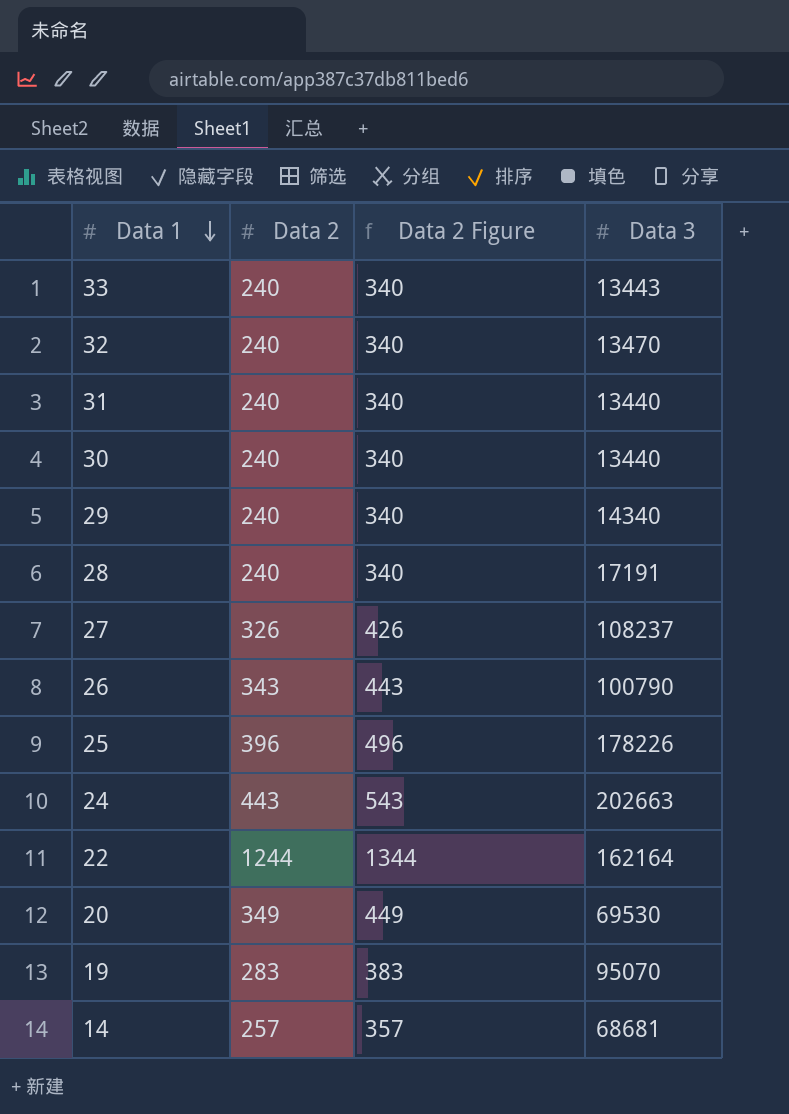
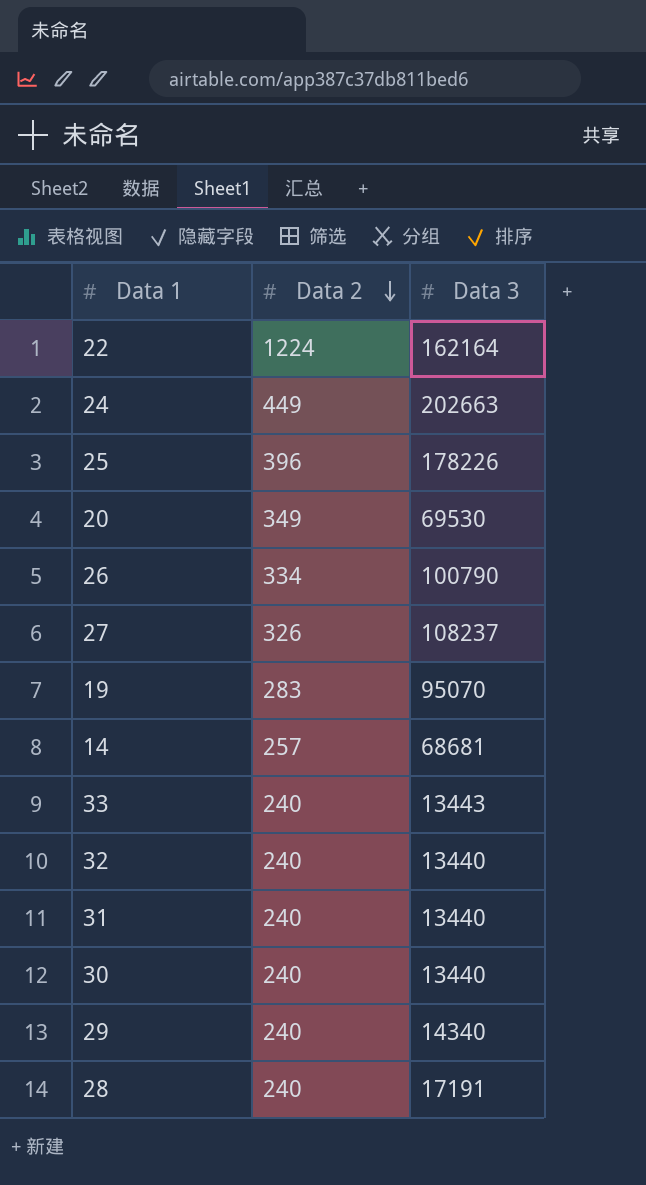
row order: Data 1 descending -> Data 2 descending
column Data 2 Figure | formula: [Data 2] + 100 -> none
22 | Data 2: 1244 -> 1224
24 | Data 2: 443 -> 449
26 | Data 2: 343 -> 334
32 | Data 3: 13470 -> 13440

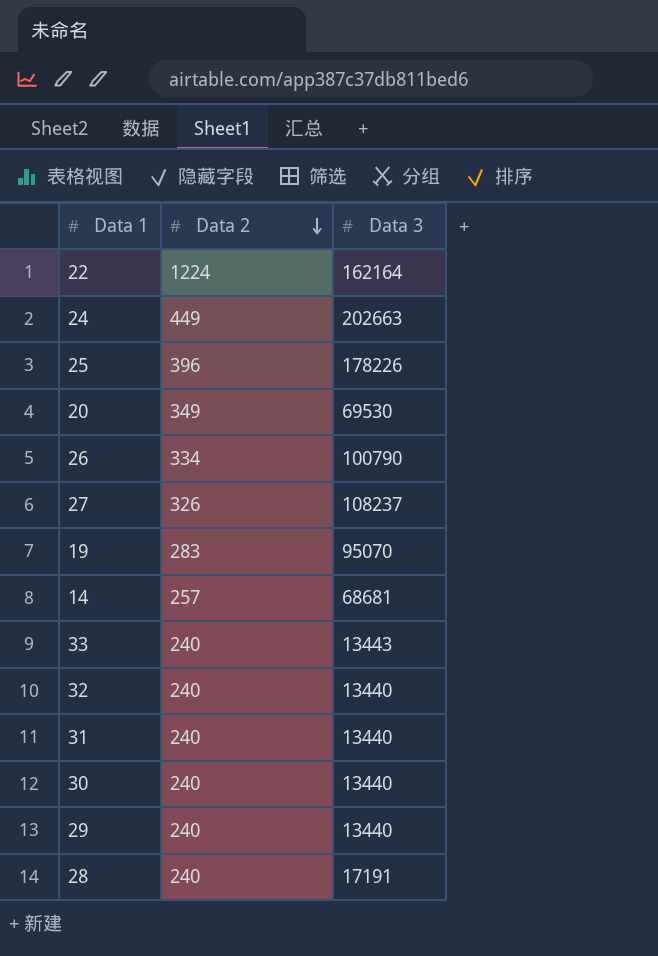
29 | Data 3: 14340 -> 13440

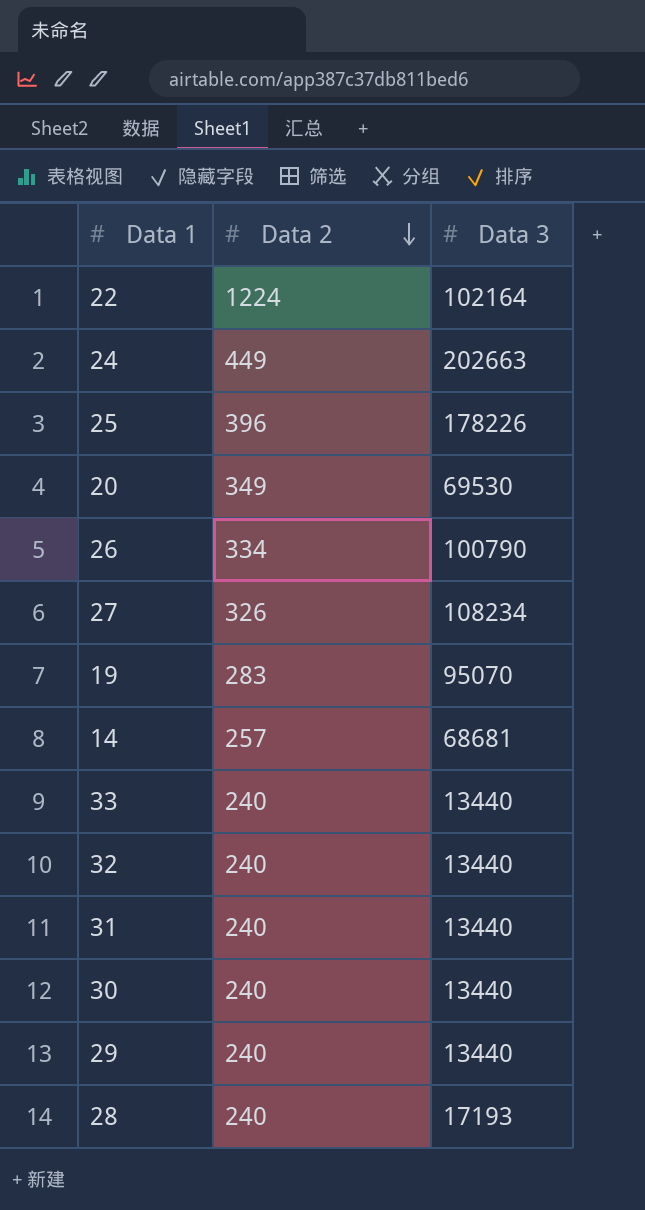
22 | Data 3: 162164 -> 102164
27 | Data 3: 108237 -> 108234
33 | Data 3: 13443 -> 13440
28 | Data 3: 17191 -> 17193

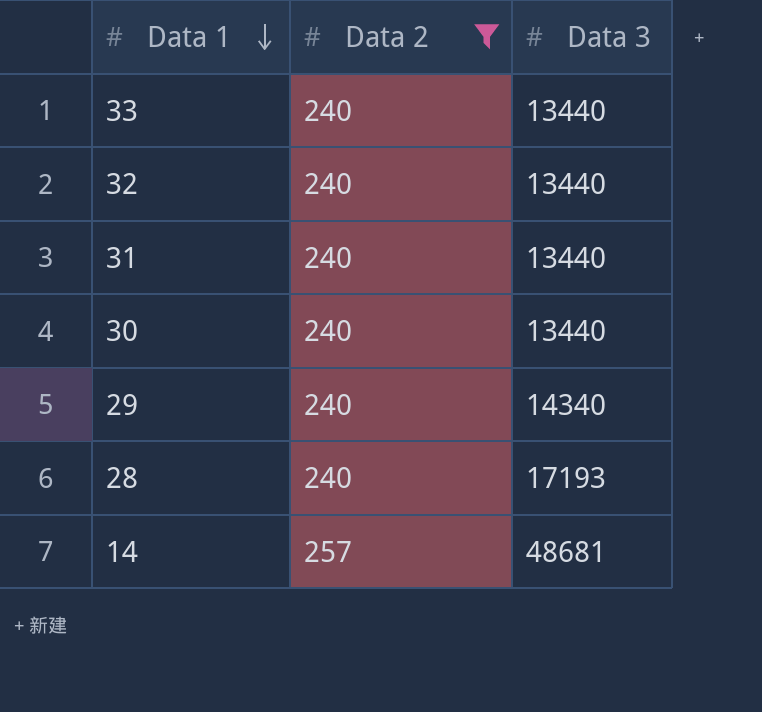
filter: none -> Data 2 <= 257
row order: Data 2 descending -> Data 1 descending
29 | Data 3: 13440 -> 14340
14 | Data 3: 68681 -> 48681

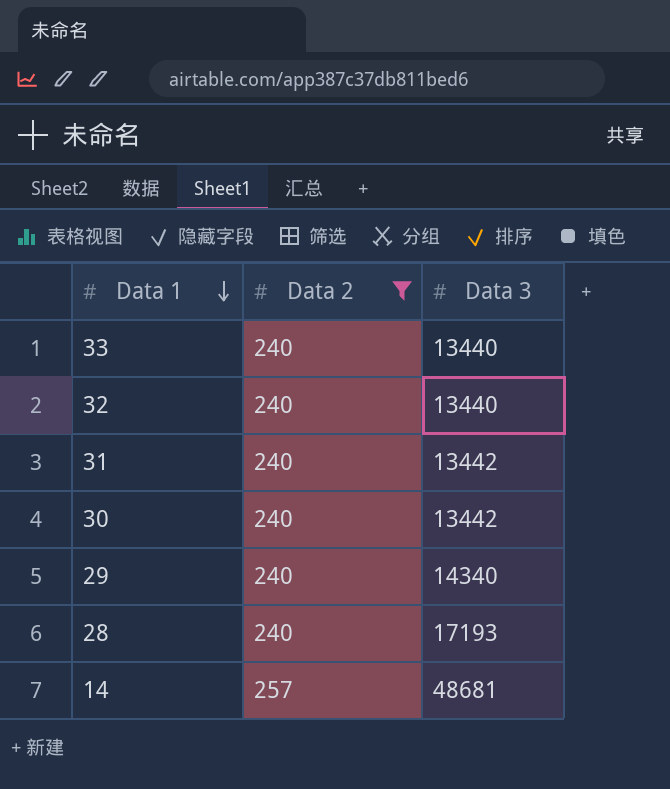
31 | Data 3: 13440 -> 13442
30 | Data 3: 13440 -> 13442

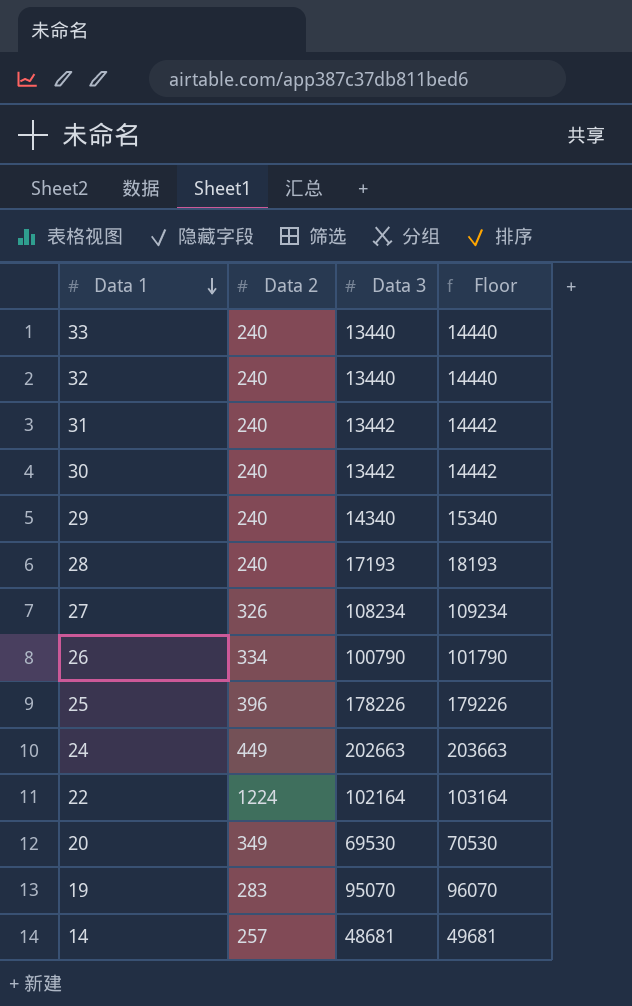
filter: Data 2 <= 257 -> none
column Floor | formula: none -> [Data 3] + 1000

